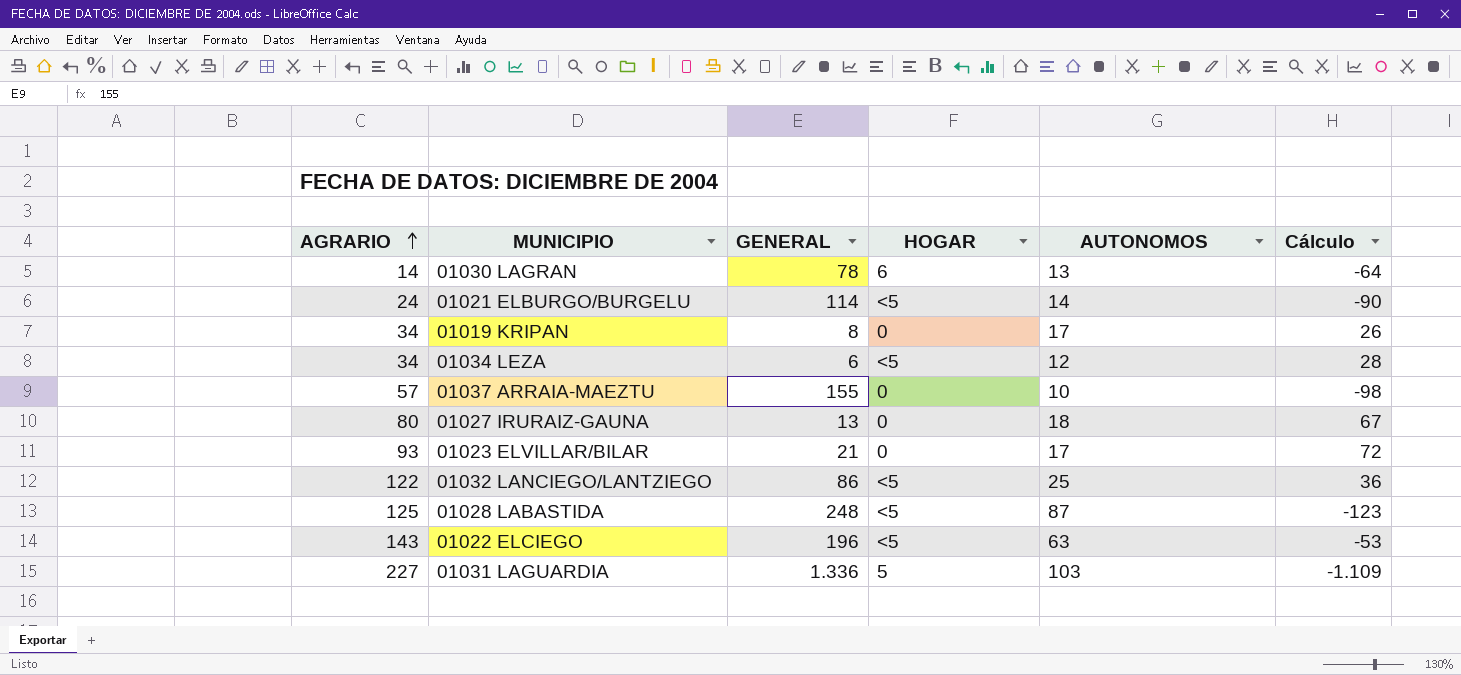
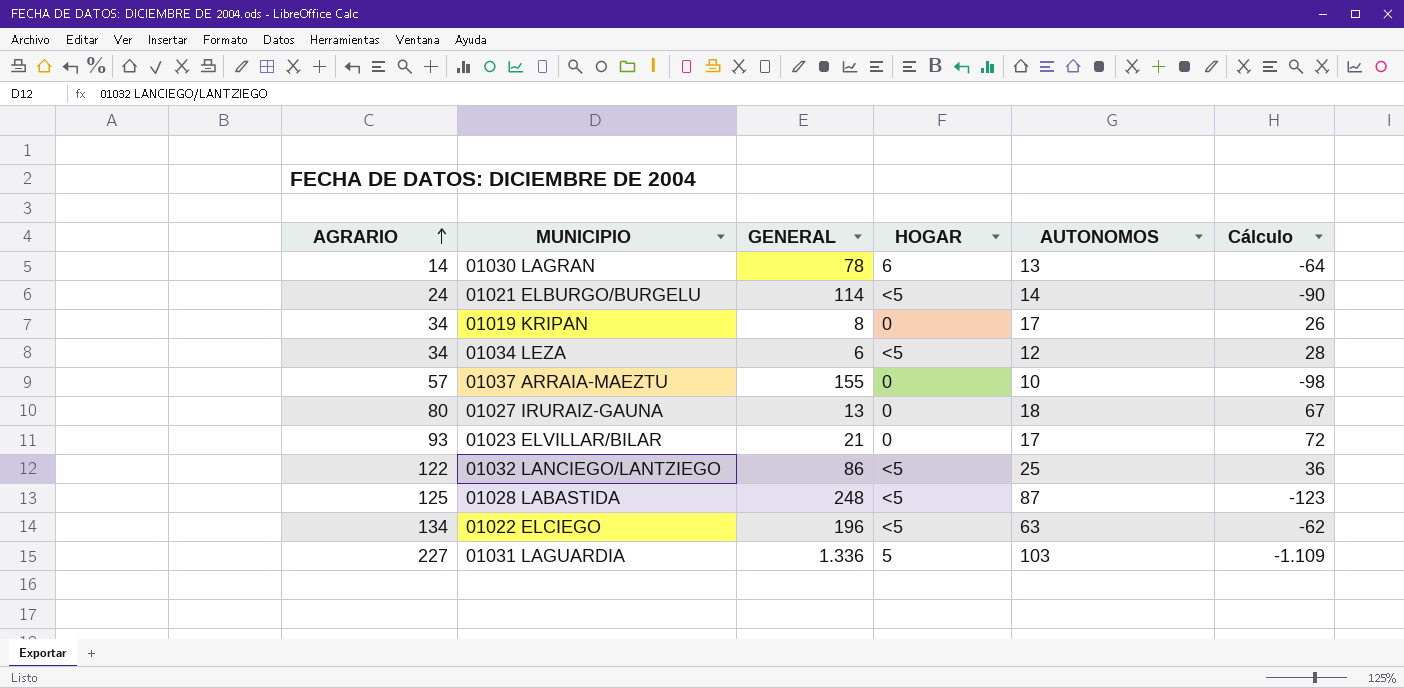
01022 ELCIEGO | AGRARIO: 143 -> 134
01022 ELCIEGO | Cálculo: -53 -> -62

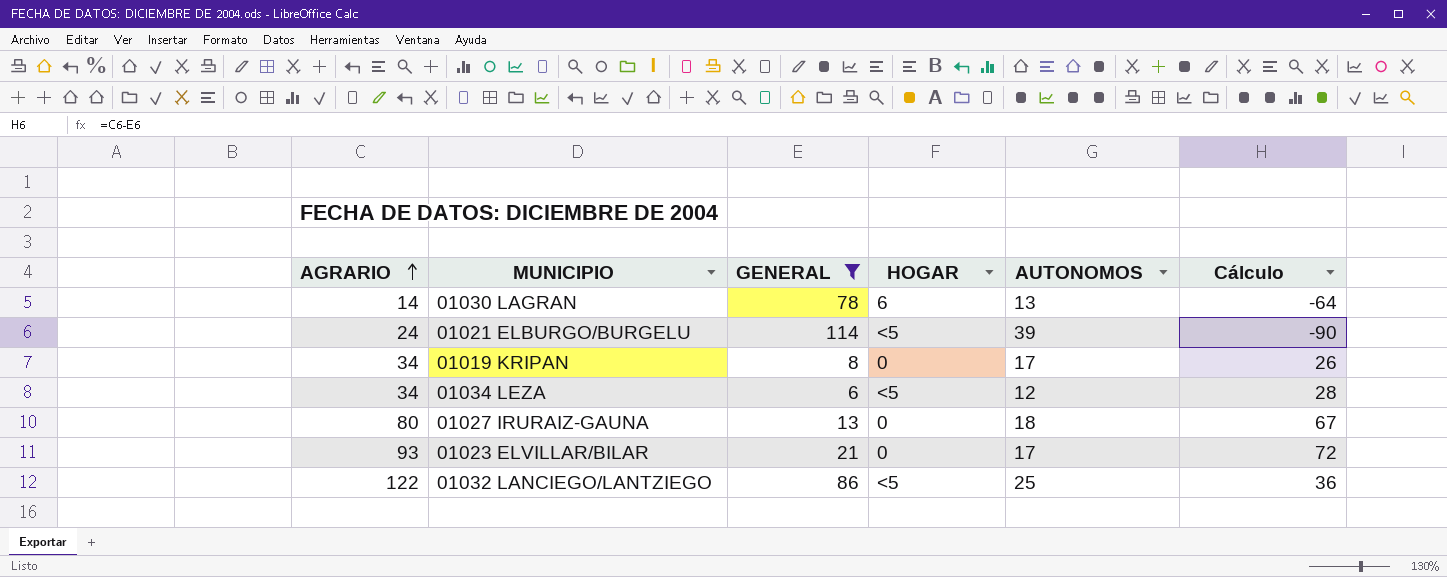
filter: none -> GENERAL <= 114
01021 ELBURGO/BURGELU | AUTONOMOS: 14 -> 39

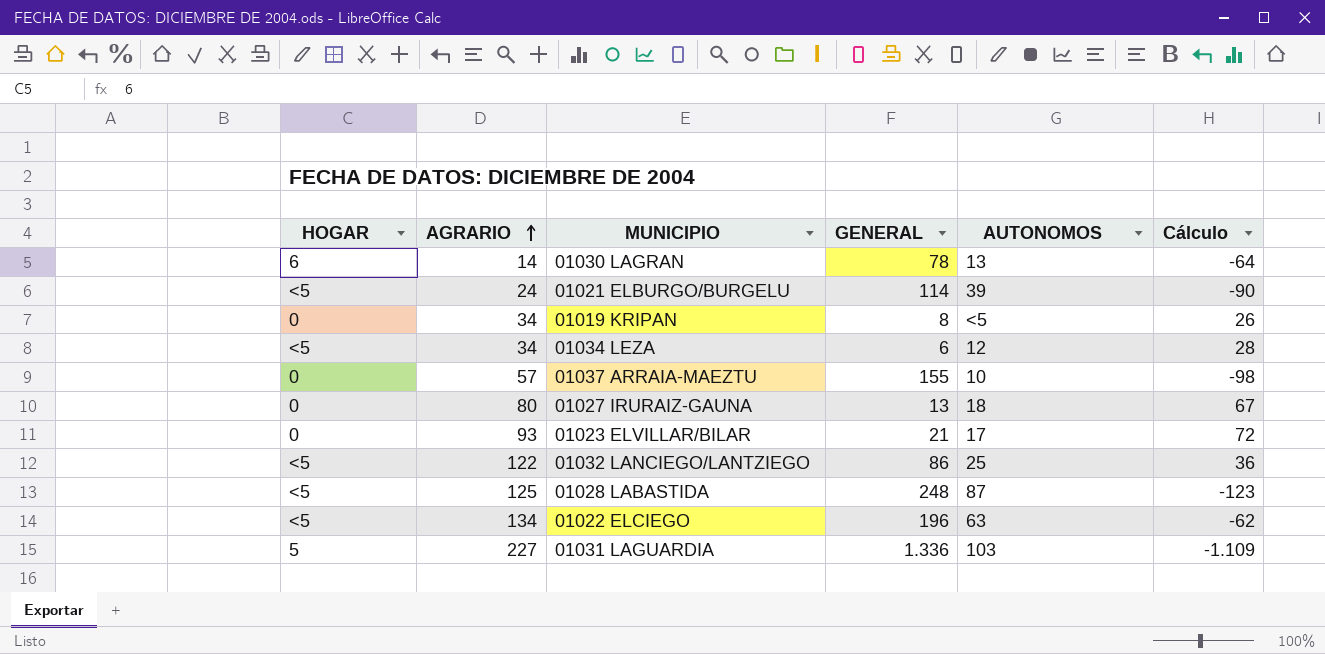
filter: GENERAL <= 114 -> none
column HOGAR | position: 4 -> 1
01019 KRIPAN | AUTONOMOS: 17 -> <5

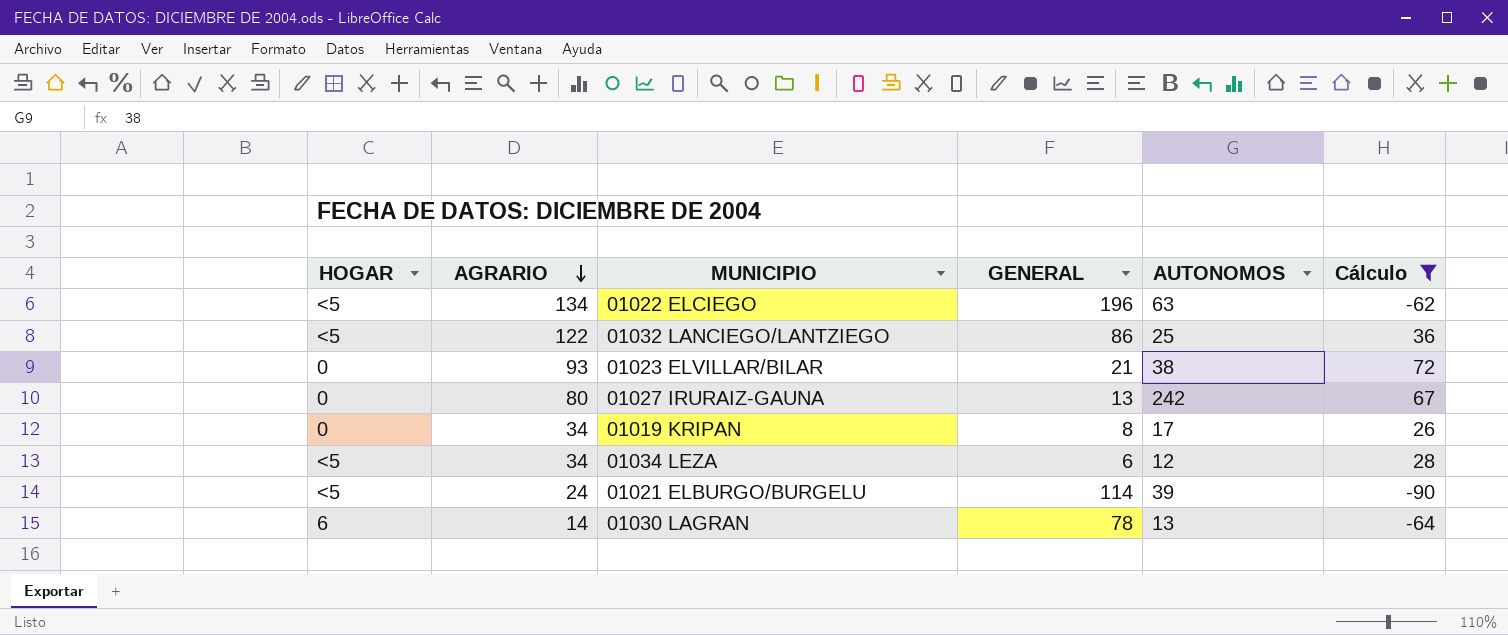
filter: none -> Cálculo >= -90
row order: AGRARIO ascending -> AGRARIO descending
01023 ELVILLAR/BILAR | AUTONOMOS: 17 -> 38
01027 IRURAIZ-GAUNA | AUTONOMOS: 18 -> 242
01019 KRIPAN | AUTONOMOS: <5 -> 17

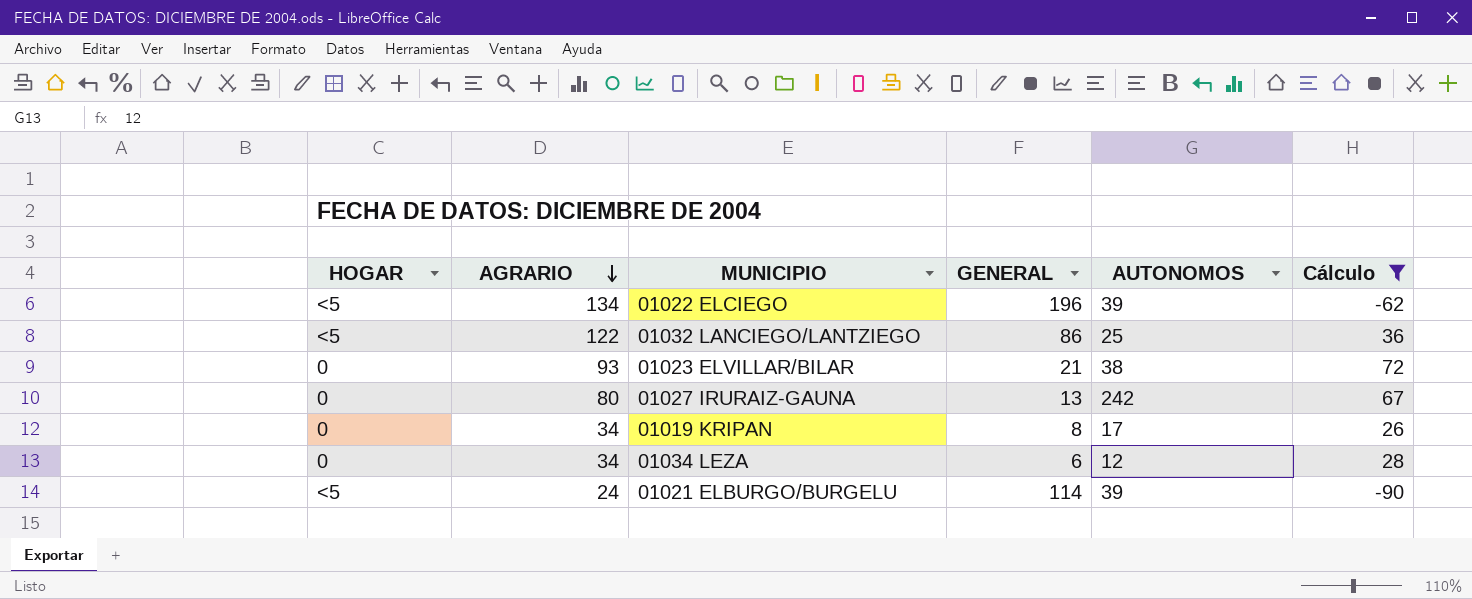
row 01030 LAGRAN: 6 | 14 | 78 | 13 | -64 -> none
01022 ELCIEGO | AUTONOMOS: 63 -> 39
01034 LEZA | HOGAR: <5 -> 0

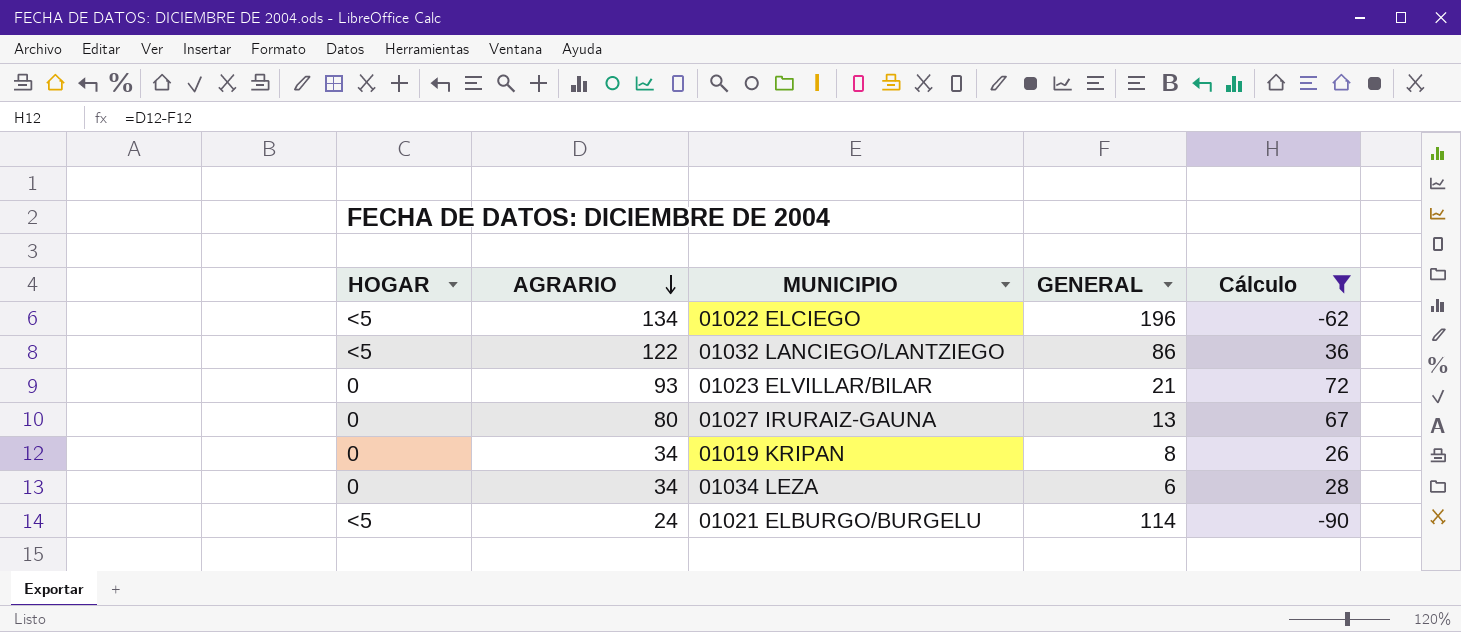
column AUTONOMOS | position: 5 -> none

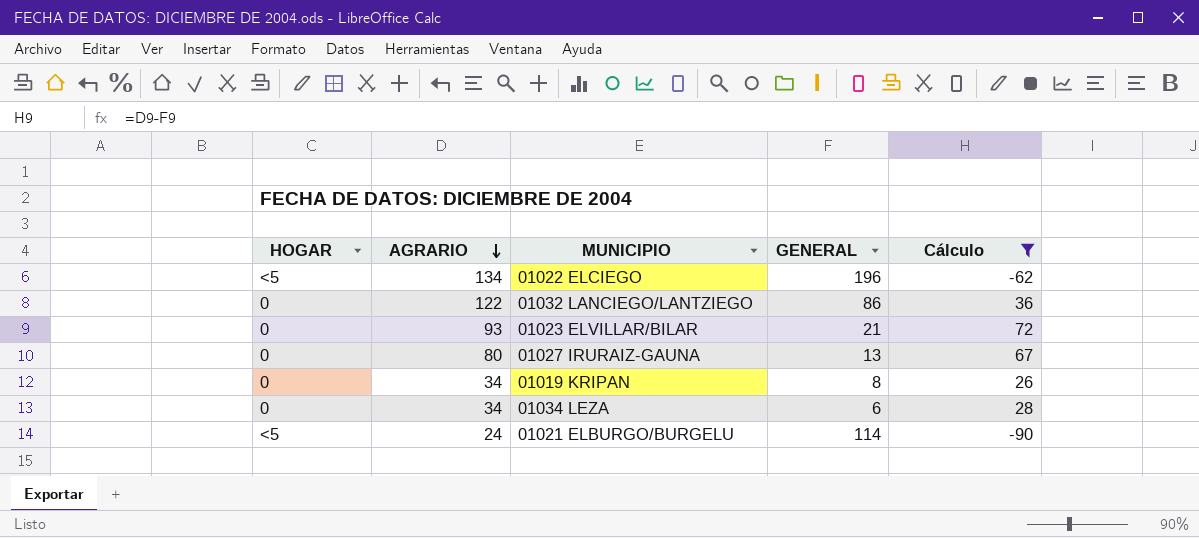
01032 LANCIEGO/LANTZIEGO | HOGAR: <5 -> 0

